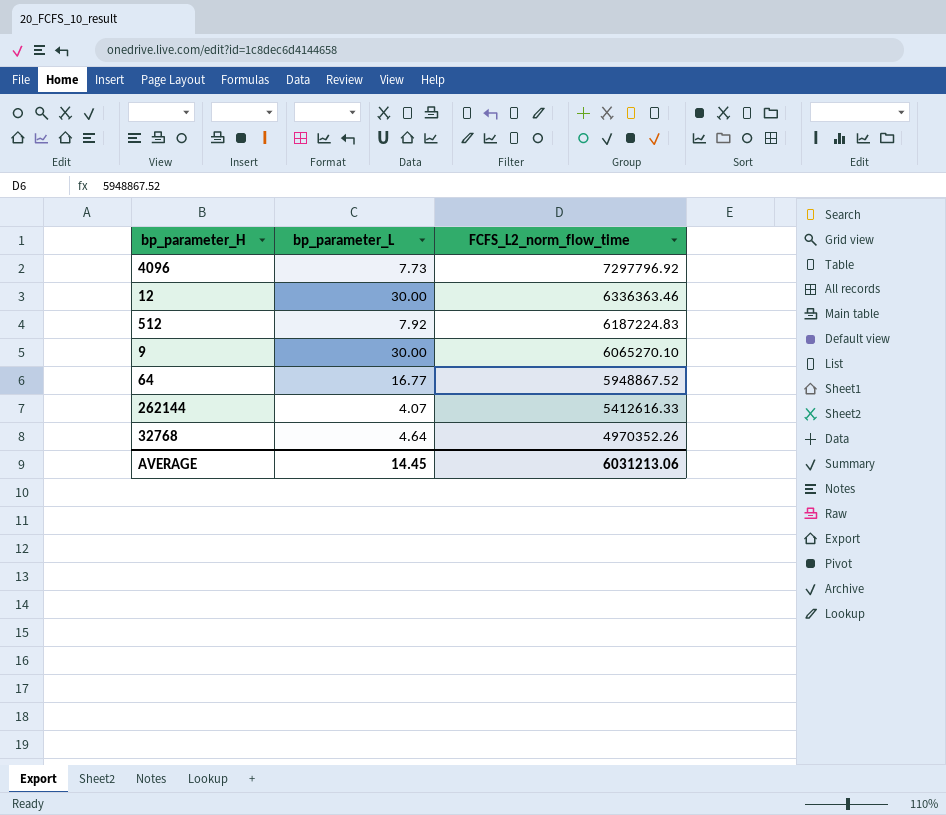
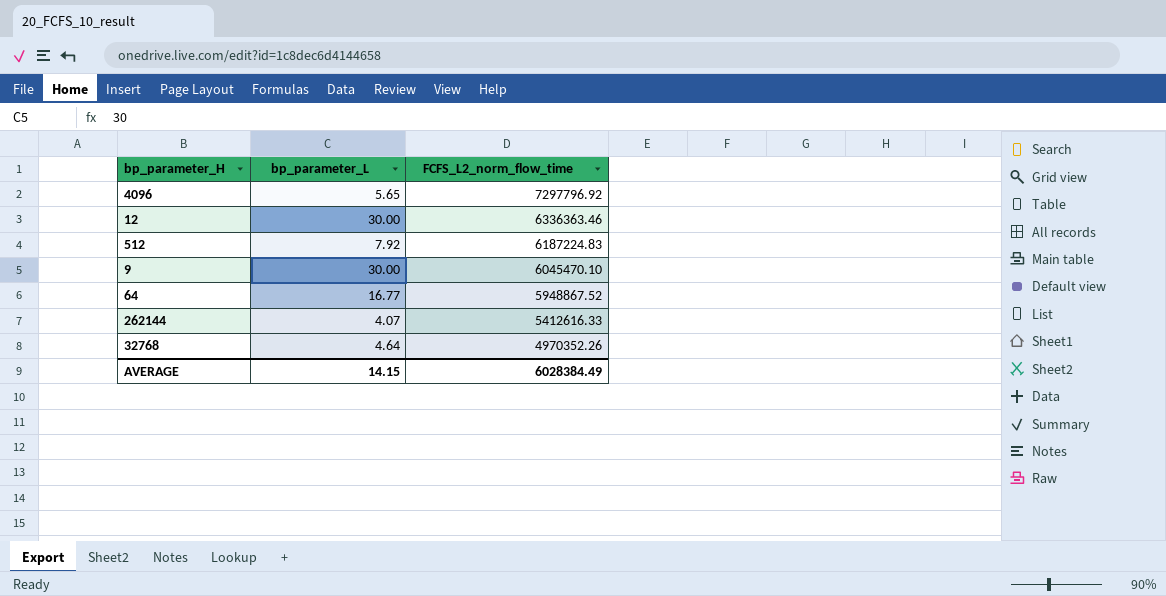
4096 | bp_parameter_L: 7.73 -> 5.65
9 | FCFS_L2_norm_flow_time: 6065270.10 -> 6045470.10
AVERAGE | bp_parameter_L: 14.45 -> 14.15
AVERAGE | FCFS_L2_norm_flow_time: 6031213.06 -> 6028384.49

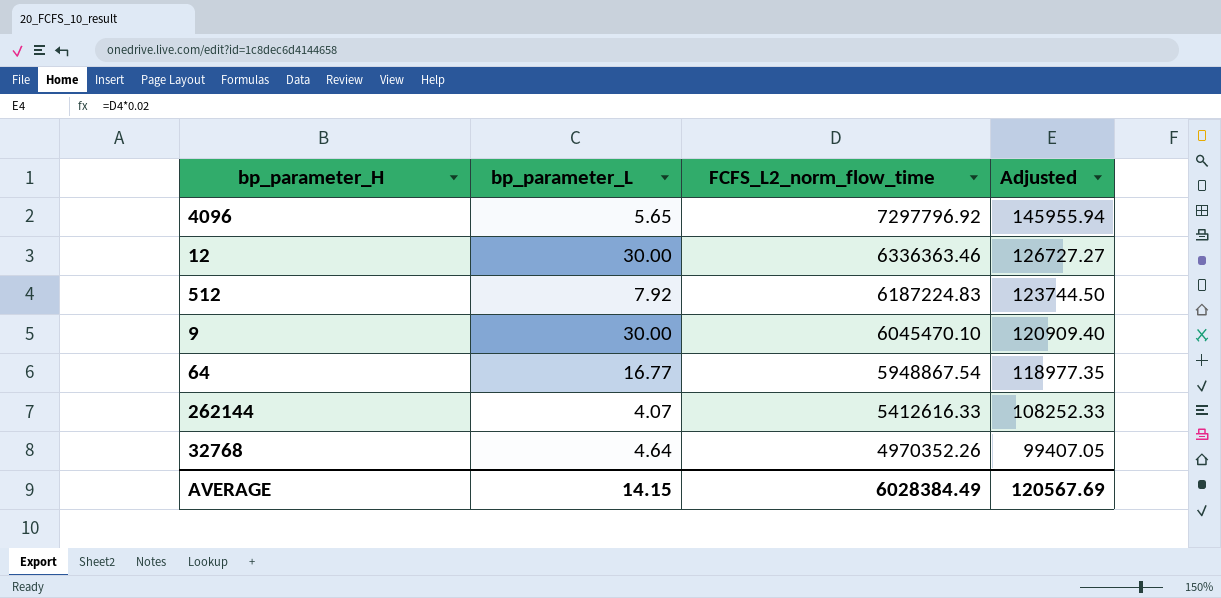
column Adjusted | formula: none -> [FCFS_L2_norm_flow_time] * 0.02
64 | FCFS_L2_norm_flow_time: 5948867.52 -> 5948867.54

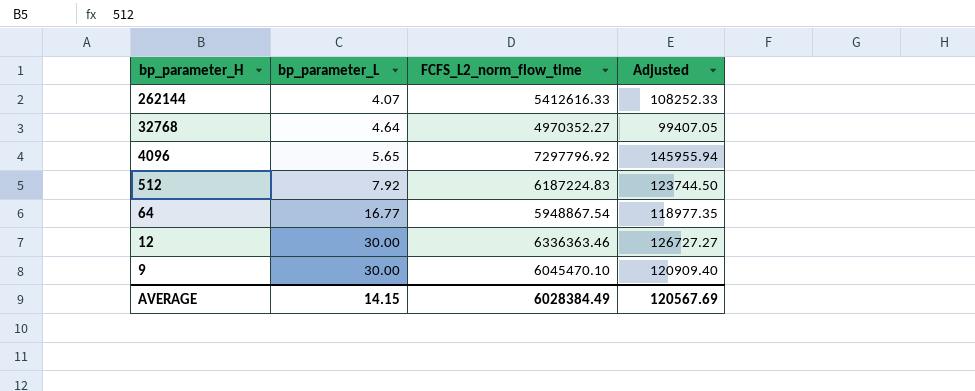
row order: FCFS_L2_norm_flow_time descending -> bp_parameter_H descending
32768 | FCFS_L2_norm_flow_time: 4970352.26 -> 4970352.27

